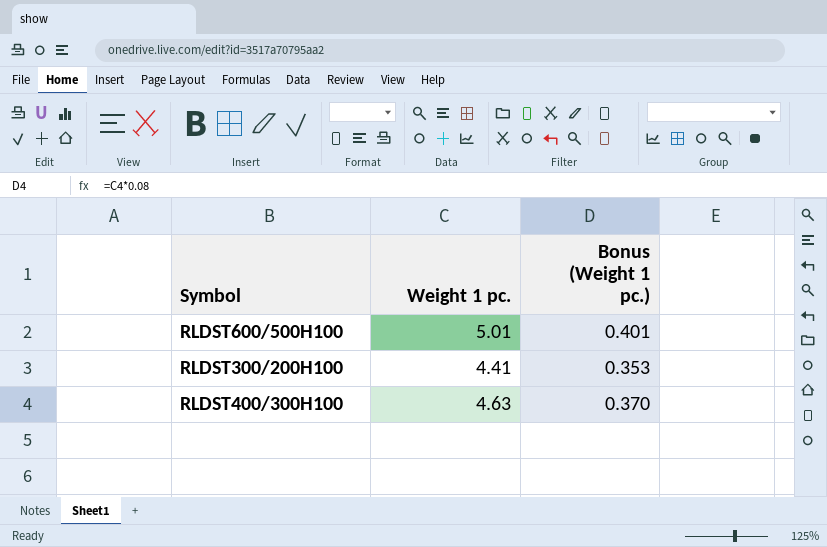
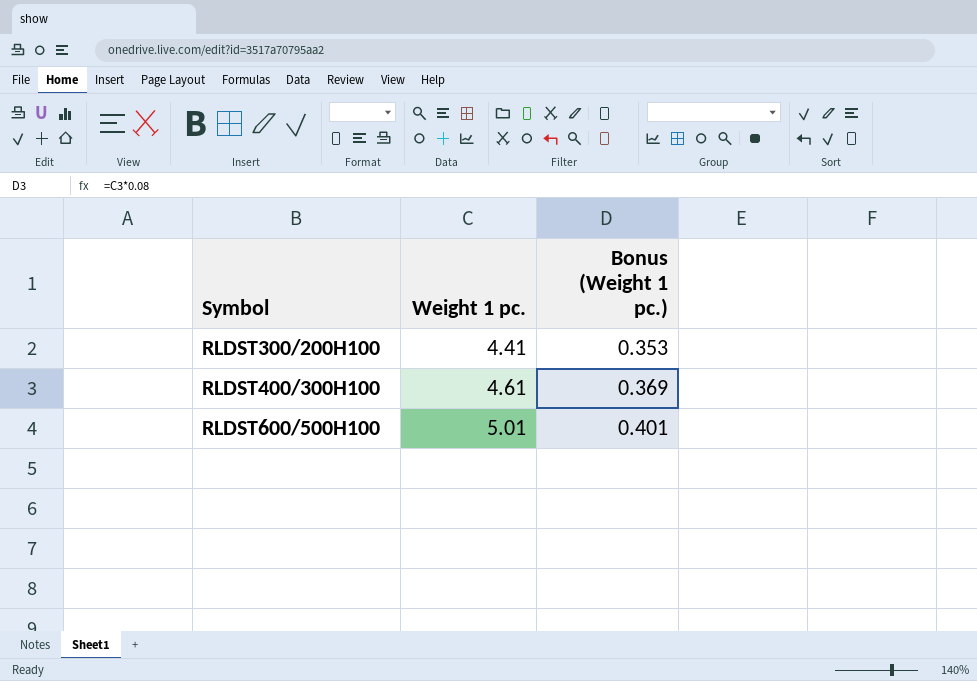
row order: none -> Symbol ascending
RLDST400/300H100 | Weight 1 pc.: 4.63 -> 4.61
RLDST400/300H100 | Bonus (Weight 1 pc.): 0.370 -> 0.369

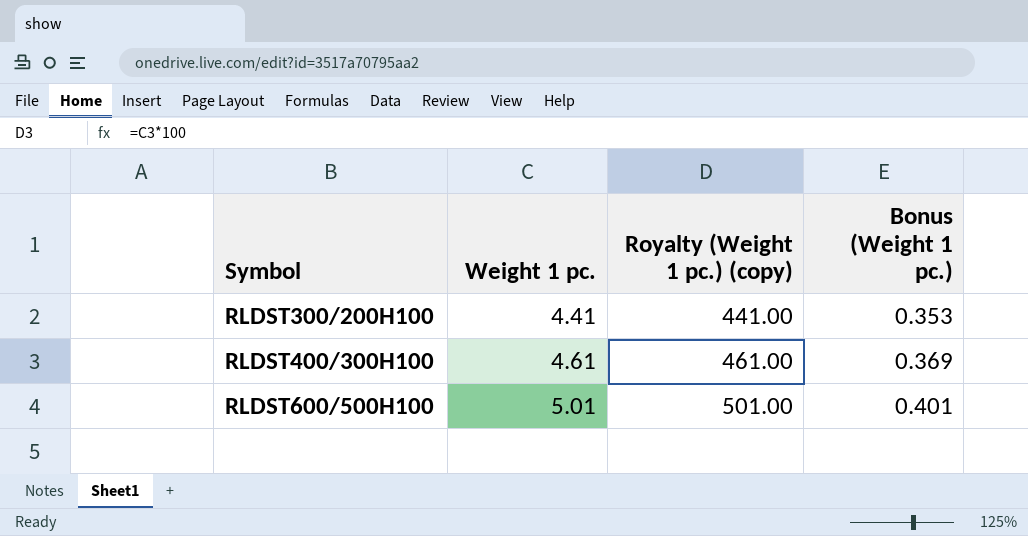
column Royalty (Weight 1 pc.) (copy) | formula: none -> [Weight 1 pc.] * 100

